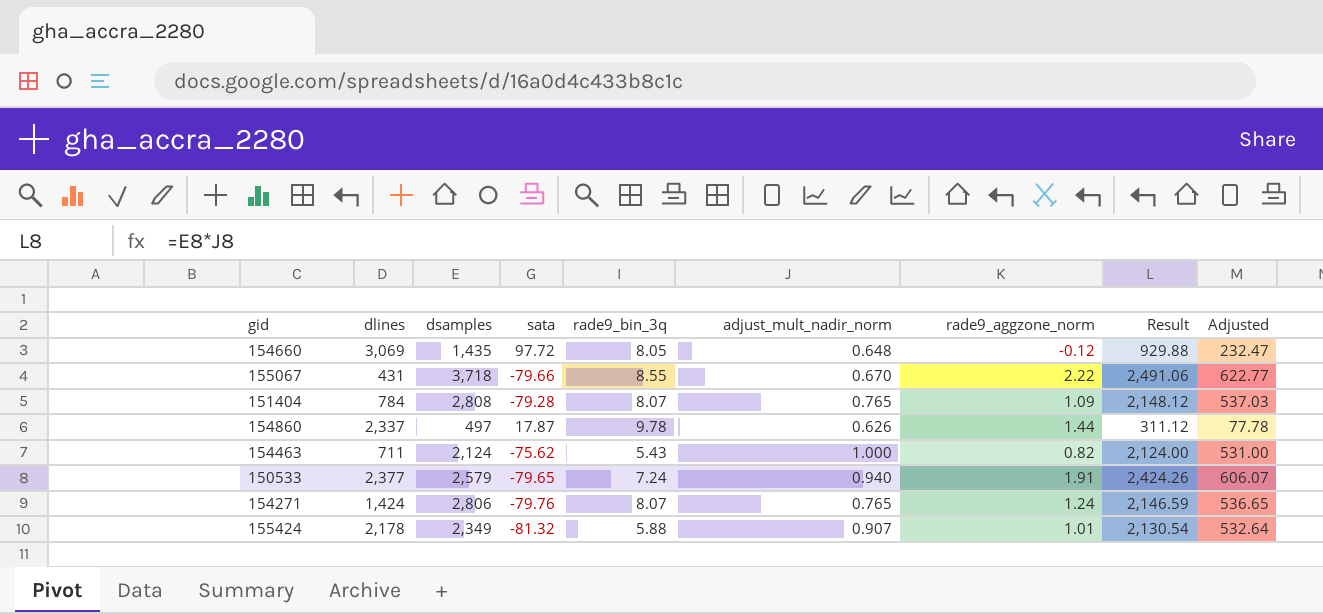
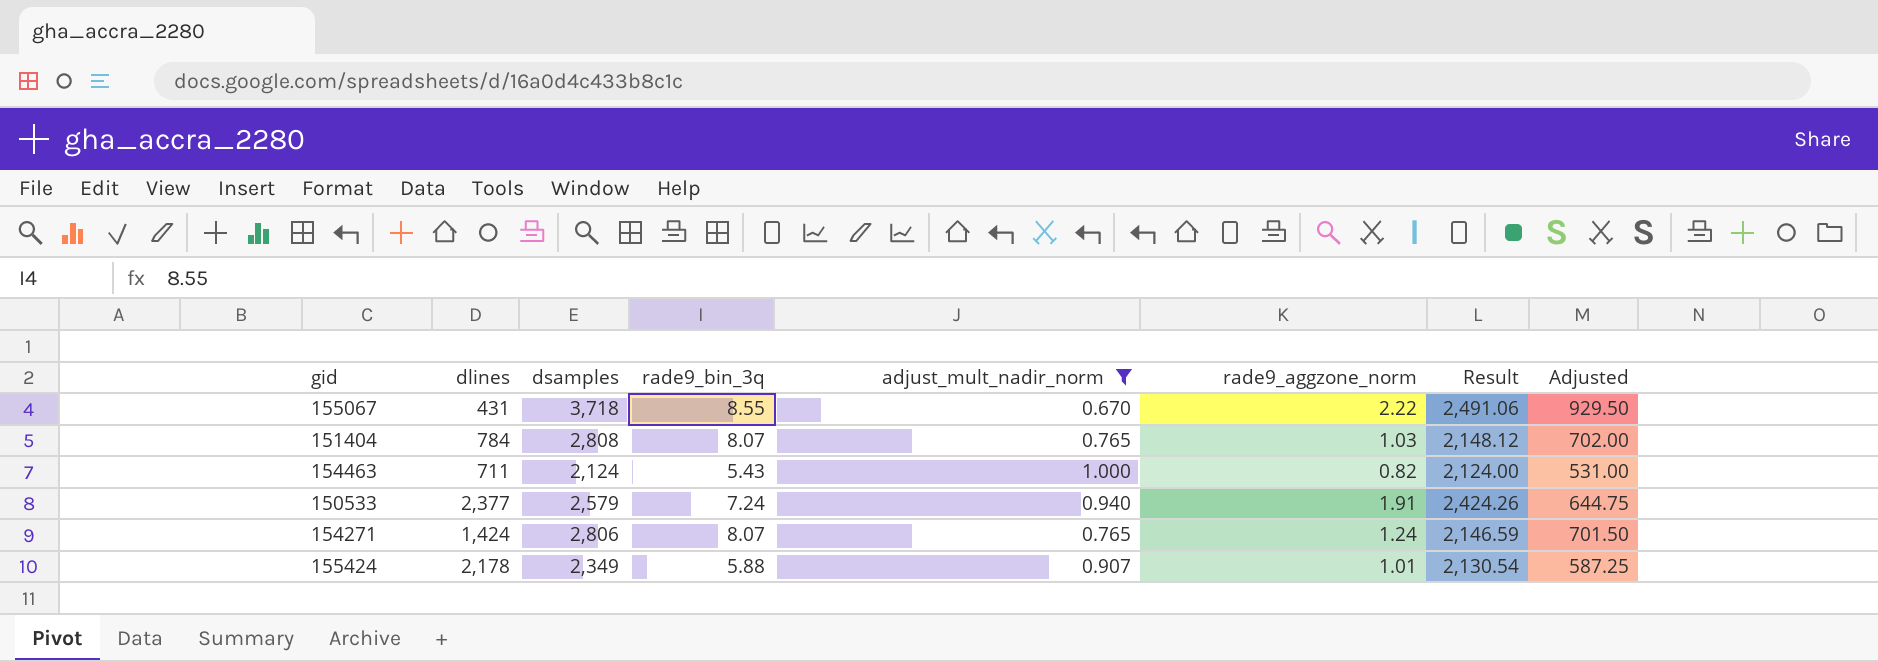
filter: none -> adjust_mult_nadir_norm >= 0.670
column sata | position: 4 -> none
column Adjusted | formula: [Result] * 0.25 -> [dsamples] * 0.25
151404 | rade9_aggzone_norm: 1.09 -> 1.03

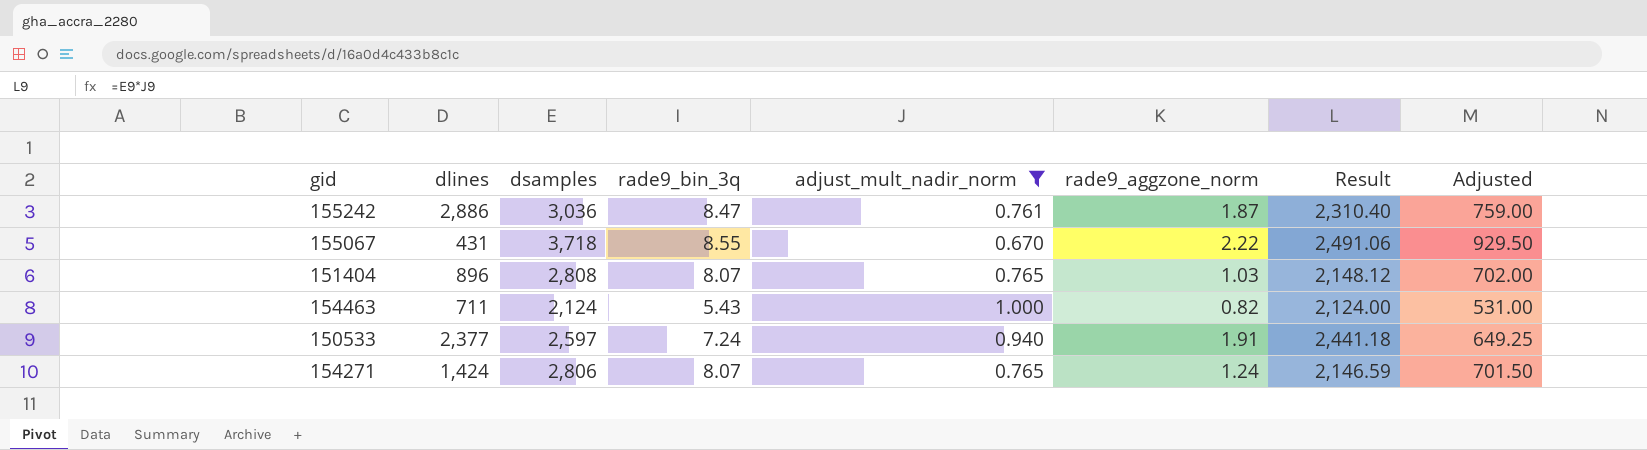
row 155424: 2,178 | 2,349 | 5.88 | 0.907 | 1.01 | 2,130.54 | 587.25 -> none
row 155242: none -> 2,886 | 3,036 | 8.47 | 0.761 | 1.87 | 2,310.40 | 759.00
151404 | dlines: 784 -> 896
150533 | dsamples: 2,579 -> 2,597
150533 | Result: 2,424.26 -> 2,441.18
150533 | Adjusted: 644.75 -> 649.25

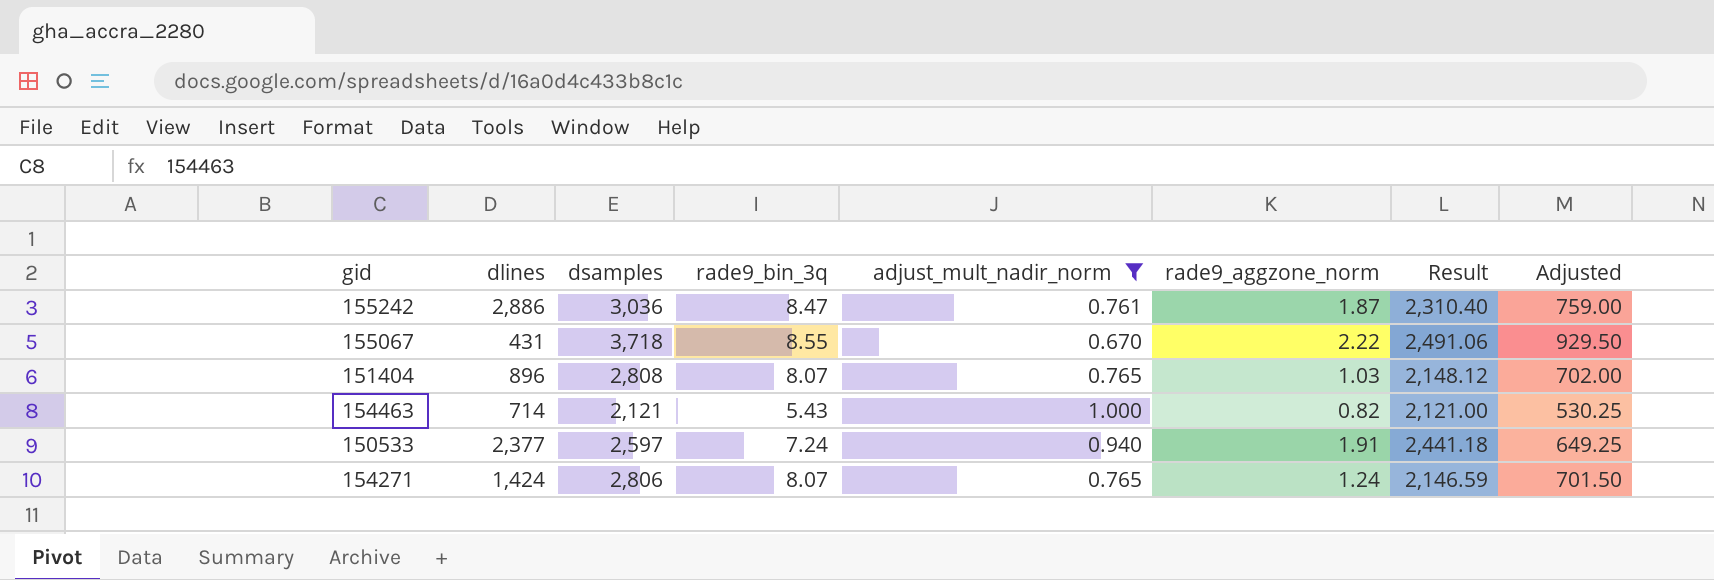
154463 | dlines: 711 -> 714
154463 | dsamples: 2,124 -> 2,121
154463 | Result: 2,124.00 -> 2,121.00
154463 | Adjusted: 531.00 -> 530.25

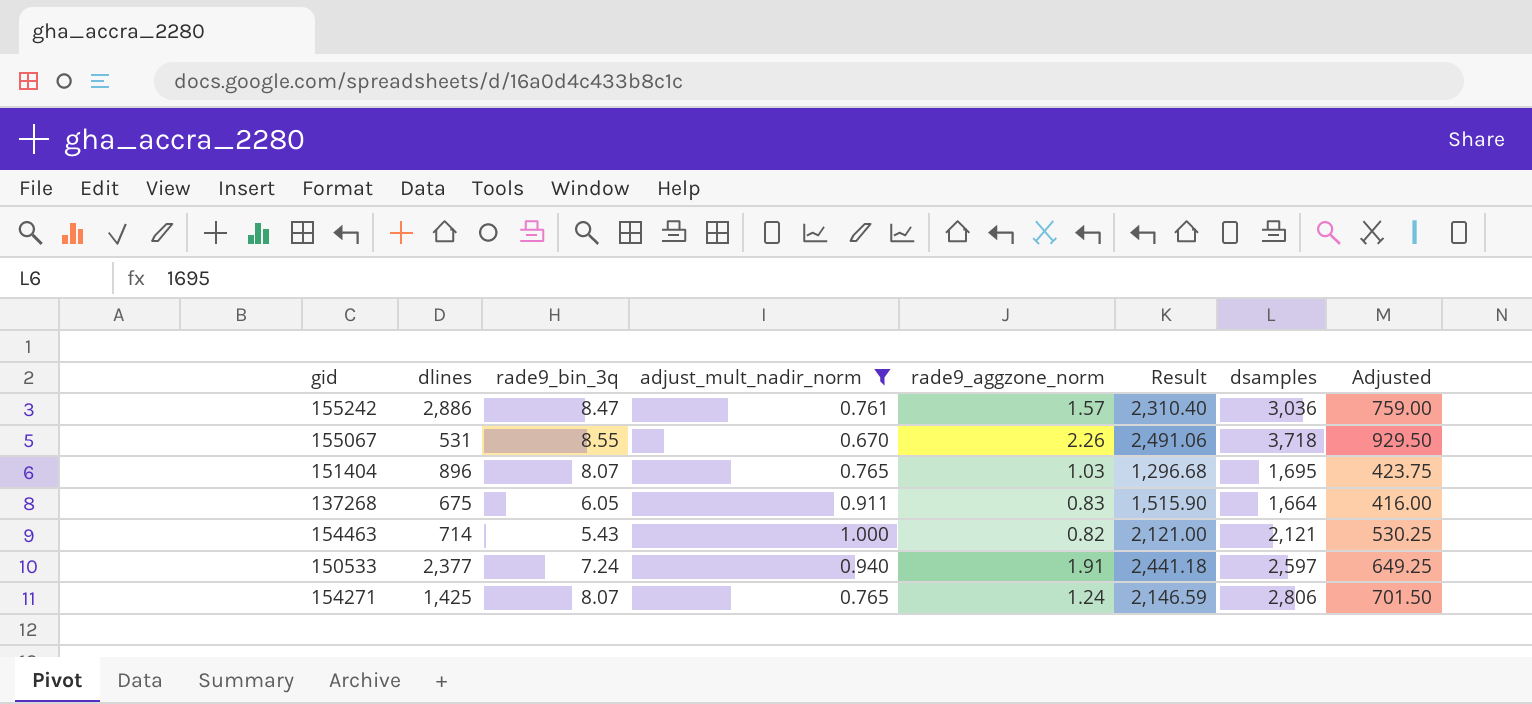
column dsamples | position: 3 -> 7
155242 | rade9_aggzone_norm: 1.87 -> 1.57
155067 | dlines: 431 -> 531
155067 | rade9_aggzone_norm: 2.22 -> 2.26
151404 | Result: 2,148.12 -> 1,296.68
151404 | dsamples: 2,808 -> 1,695
151404 | Adjusted: 702.00 -> 423.75
row 137268: none -> 675 | 6.05 | 0.911 | 0.83 | 1,515.90 | 1,664 | 416.00
154271 | dlines: 1,424 -> 1,425

